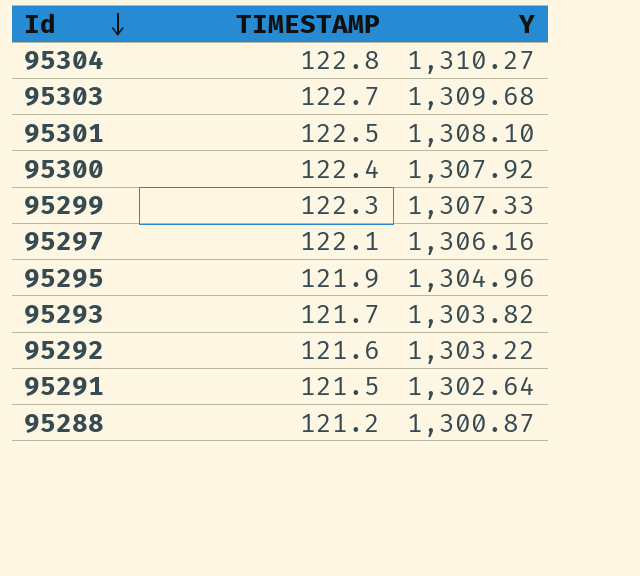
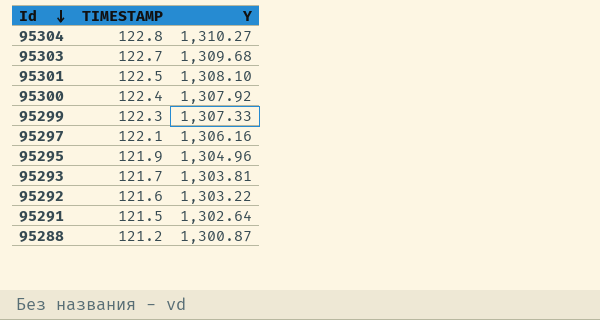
95293 | Y: 1,303.82 -> 1,303.81

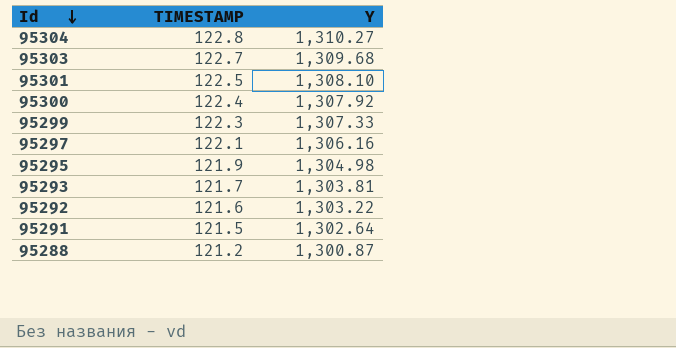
95295 | Y: 1,304.96 -> 1,304.98

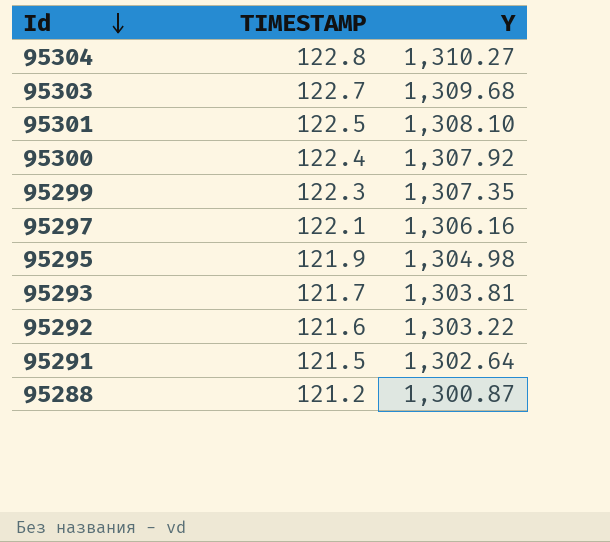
95299 | Y: 1,307.33 -> 1,307.35

